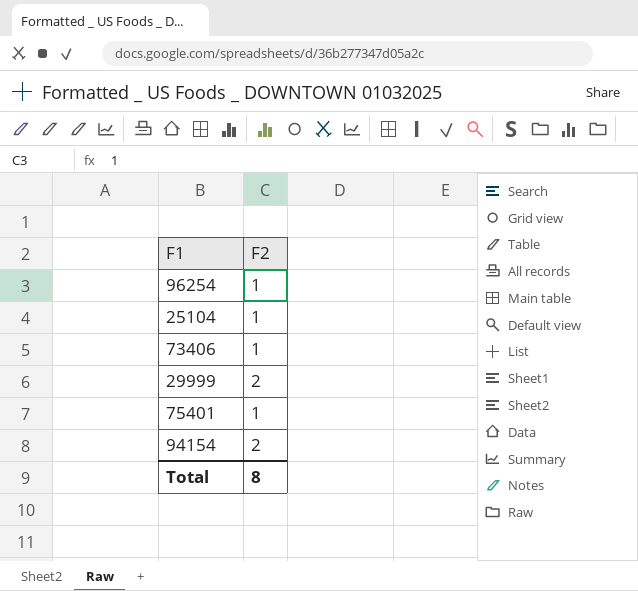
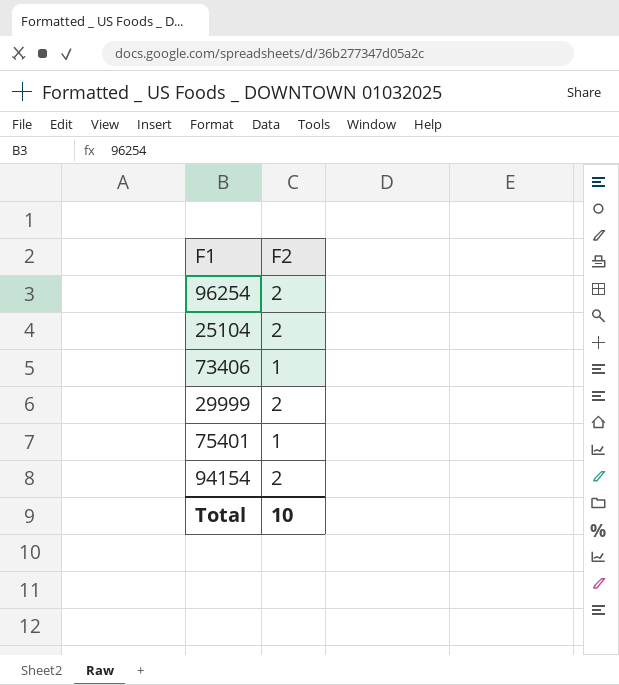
96254 | F2: 1 -> 2
25104 | F2: 1 -> 2
Total | F2: 8 -> 10

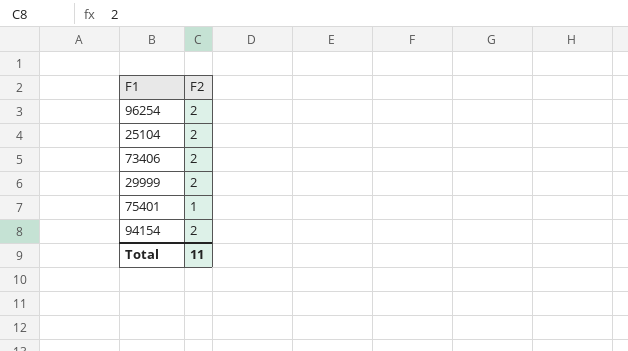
73406 | F2: 1 -> 2
Total | F2: 10 -> 11

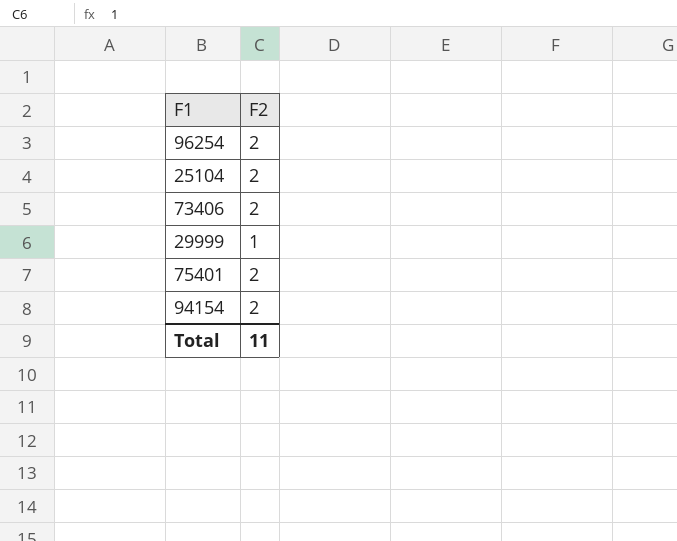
29999 | F2: 2 -> 1
75401 | F2: 1 -> 2

